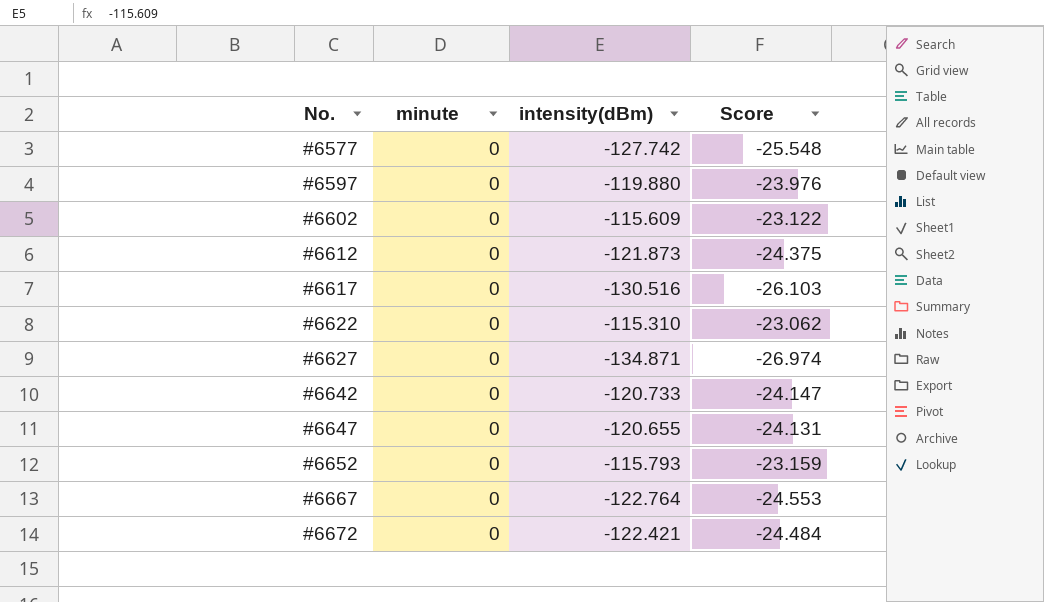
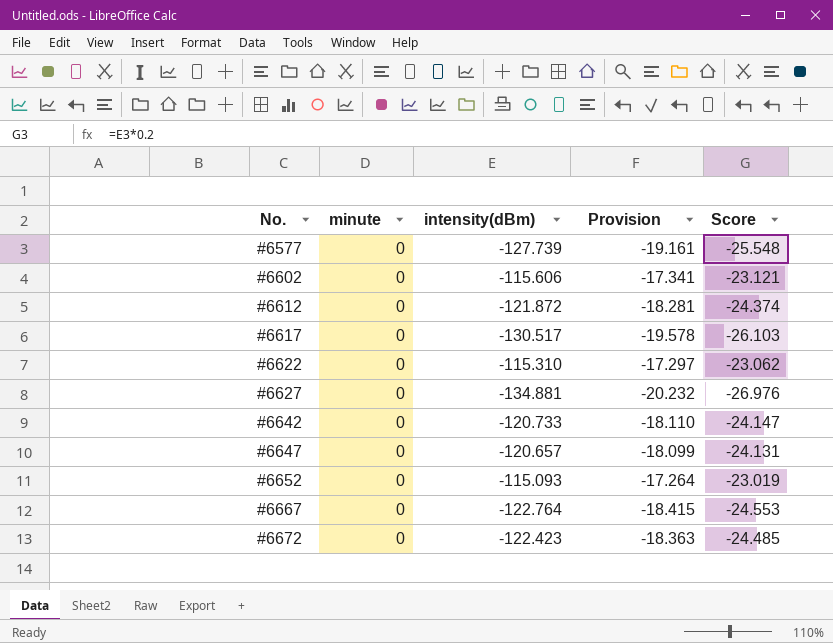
column Provision | formula: none -> [intensity(dBm)] * 0.15
row #6597: 0 | -119.880 | -23.976 -> none
#6577 | intensity(dBm): -127.742 -> -127.739
#6602 | intensity(dBm): -115.609 -> -115.606
#6602 | Score: -23.122 -> -23.121
#6612 | intensity(dBm): -121.873 -> -121.872
#6612 | Score: -24.375 -> -24.374
#6617 | intensity(dBm): -130.516 -> -130.517
#6627 | intensity(dBm): -134.871 -> -134.881
#6627 | Score: -26.974 -> -26.976
#6647 | intensity(dBm): -120.655 -> -120.657
#6652 | intensity(dBm): -115.793 -> -115.093
#6652 | Score: -23.159 -> -23.019
#6672 | intensity(dBm): -122.421 -> -122.423
#6672 | Score: -24.484 -> -24.485

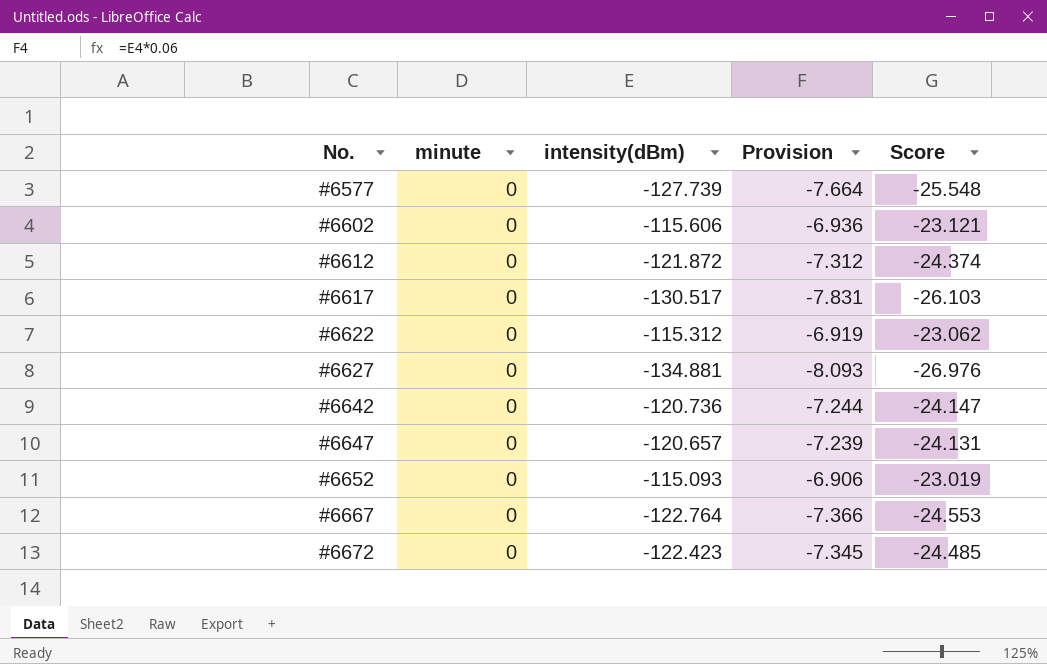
column Provision | formula: [intensity(dBm)] * 0.15 -> [intensity(dBm)] * 0.06
#6622 | intensity(dBm): -115.310 -> -115.312
#6642 | intensity(dBm): -120.733 -> -120.736

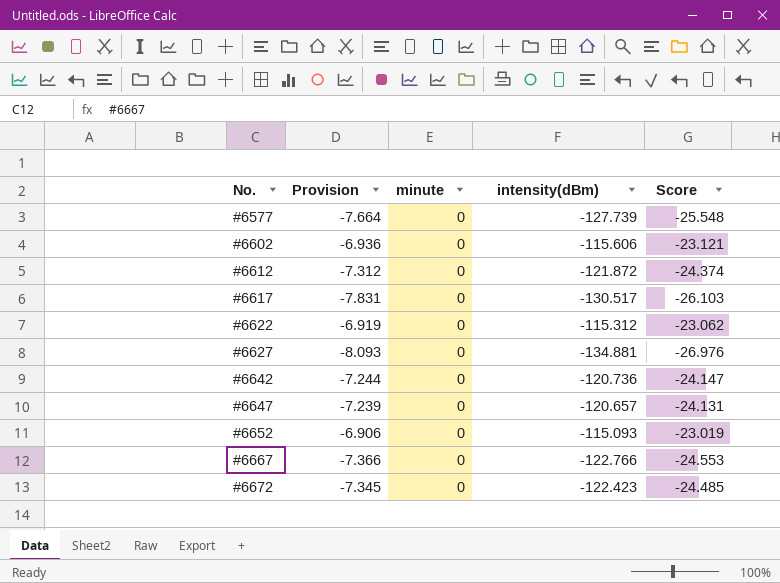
column Provision | position: 4 -> 2
#6667 | intensity(dBm): -122.764 -> -122.766

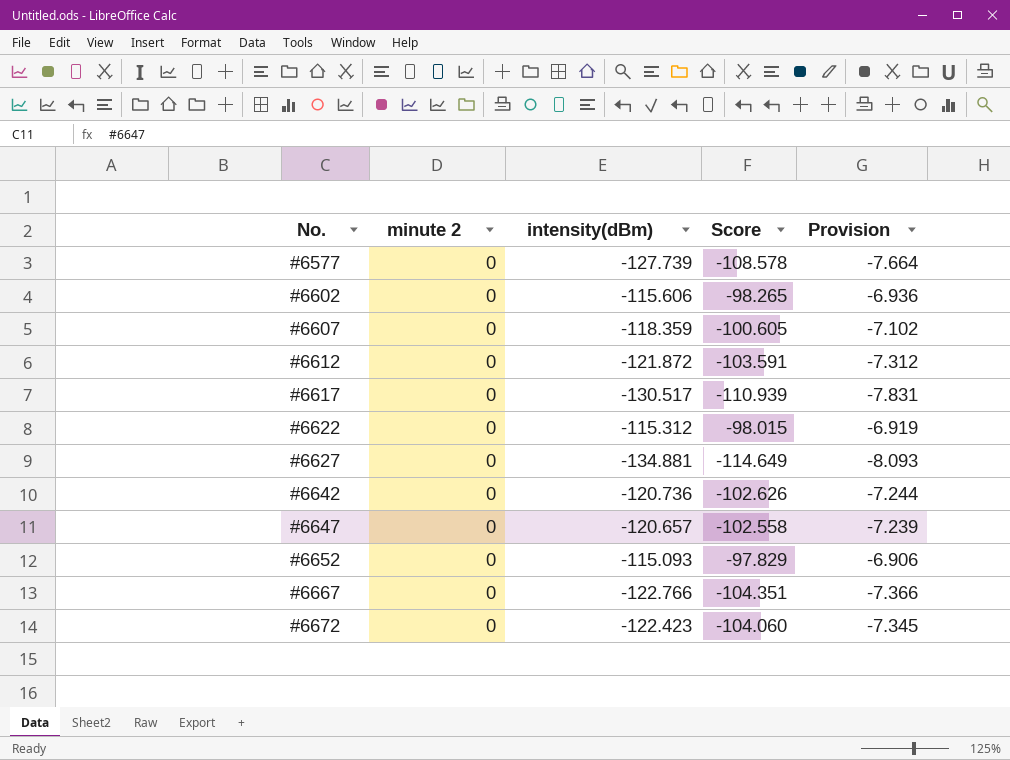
column name: minute -> minute 2
column Score | formula: [intensity(dBm)] * 0.2 -> [intensity(dBm)] * 0.85
column Provision | position: 2 -> 5
row #6607: none -> 0 | -118.359 | -100.605 | -7.102

